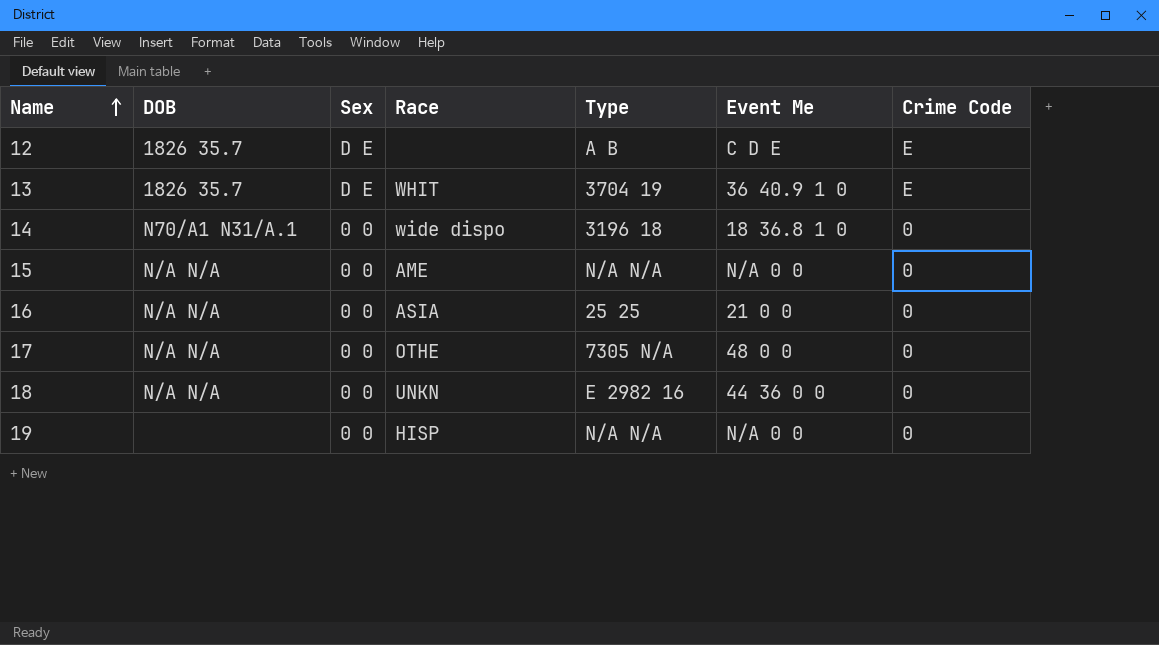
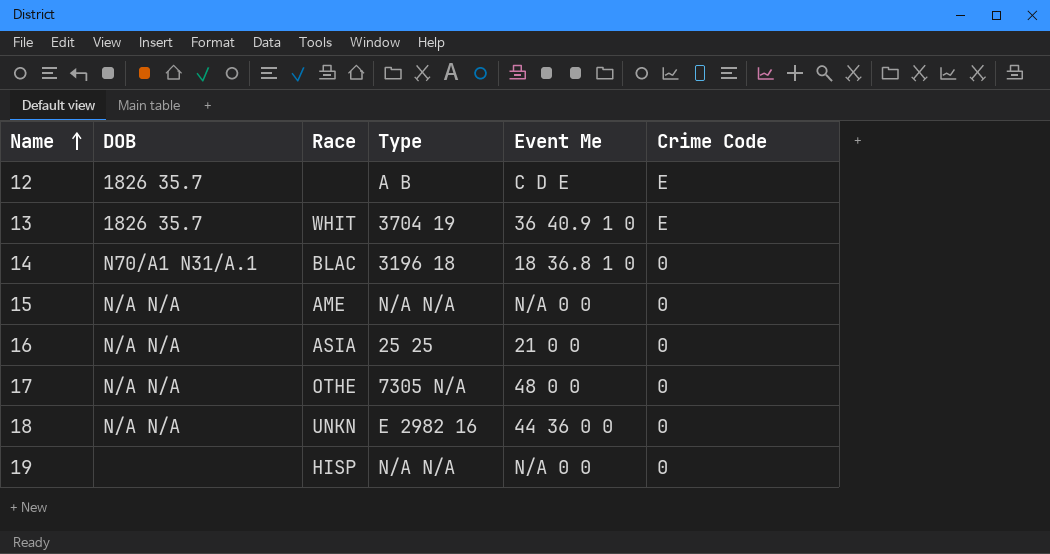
column Sex | position: 3 -> none
14 | Race: wide dispo -> BLAC

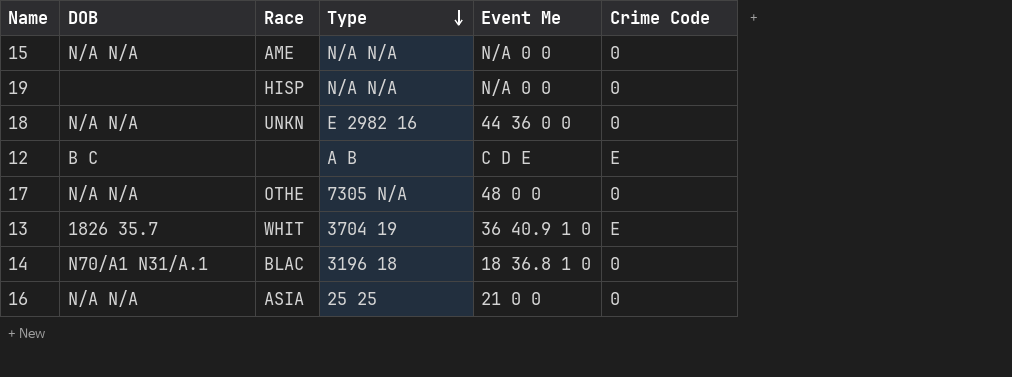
row order: Name ascending -> Type descending
12 | DOB: 1826 35.7 -> B C

